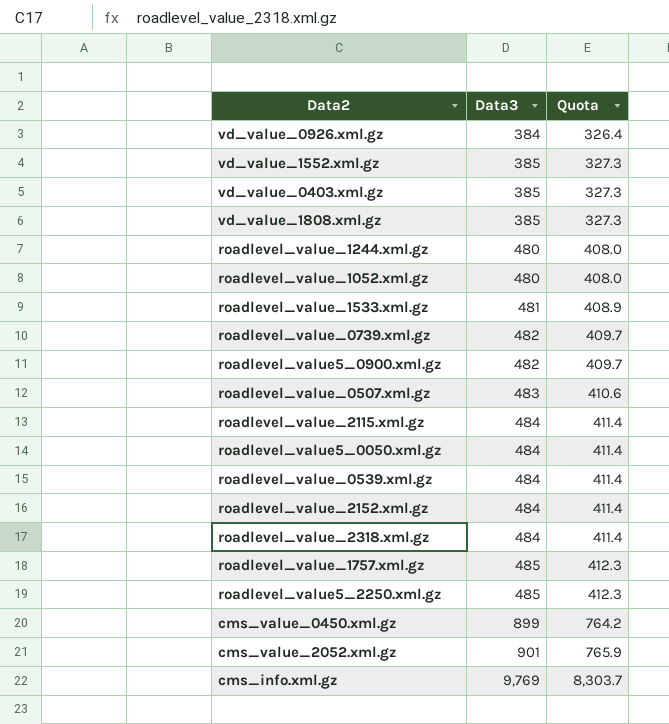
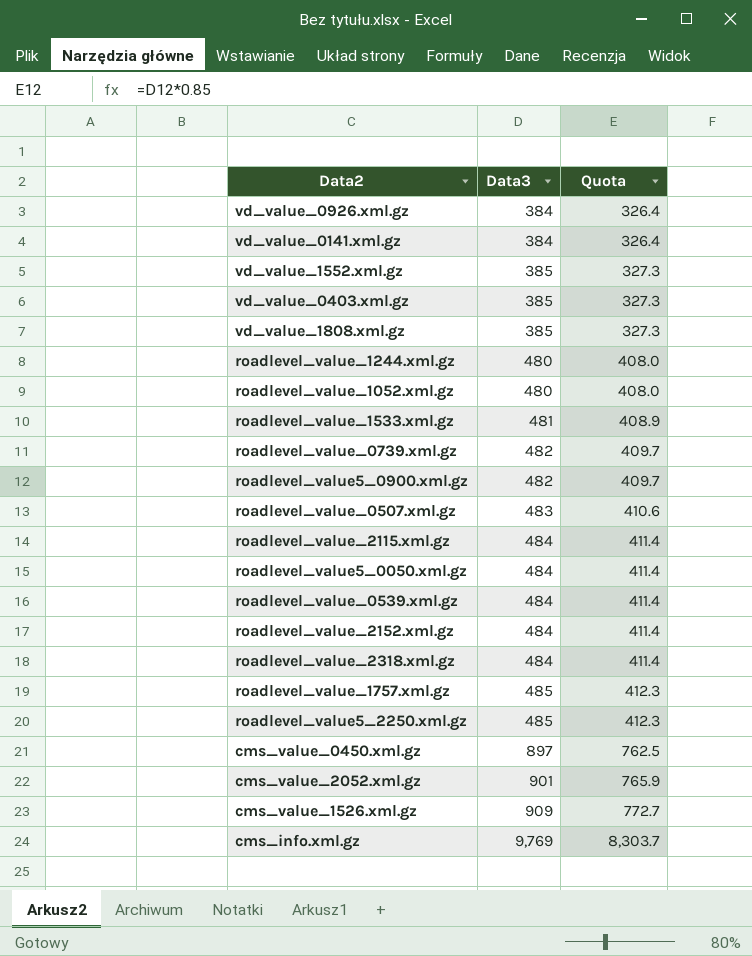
row vd_value_0141.xml.gz: none -> 384 | 326.4
cms_value_0450.xml.gz | Data3: 899 -> 897
cms_value_0450.xml.gz | Quota: 764.2 -> 762.5
row cms_value_1526.xml.gz: none -> 909 | 772.7

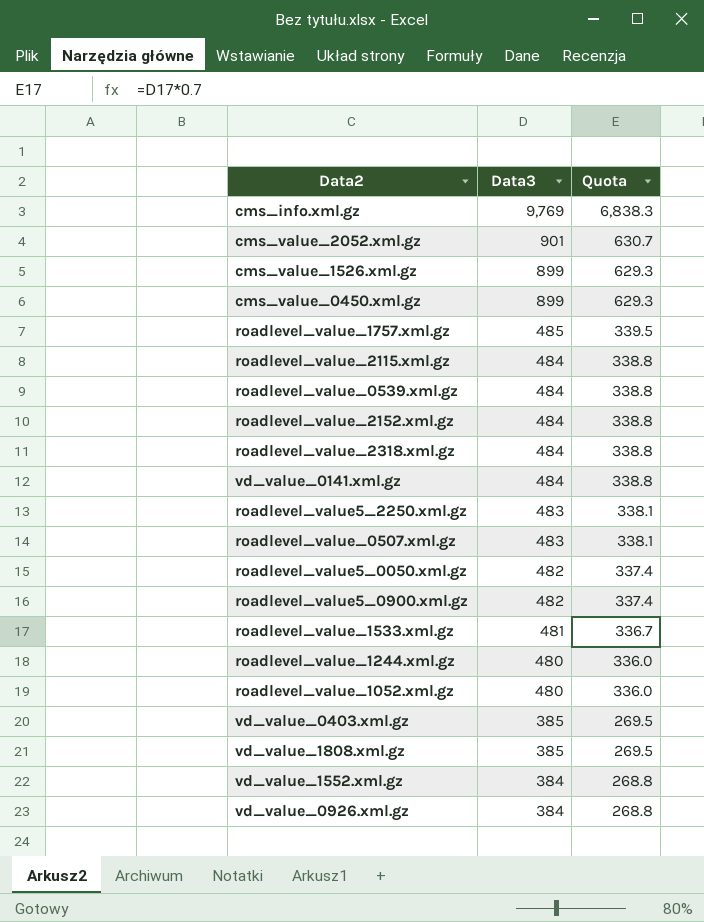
row order: Data3 ascending -> Data3 descending
column Quota | formula: [Data3] * 0.85 -> [Data3] * 0.7
row roadlevel_value_0739.xml.gz: 482 | 409.7 -> none
cms_value_1526.xml.gz | Data3: 909 -> 899
cms_value_0450.xml.gz | Data3: 897 -> 899
vd_value_0141.xml.gz | Data3: 384 -> 484
roadlevel_value5_2250.xml.gz | Data3: 485 -> 483
roadlevel_value5_0050.xml.gz | Data3: 484 -> 482
vd_value_1552.xml.gz | Data3: 385 -> 384

